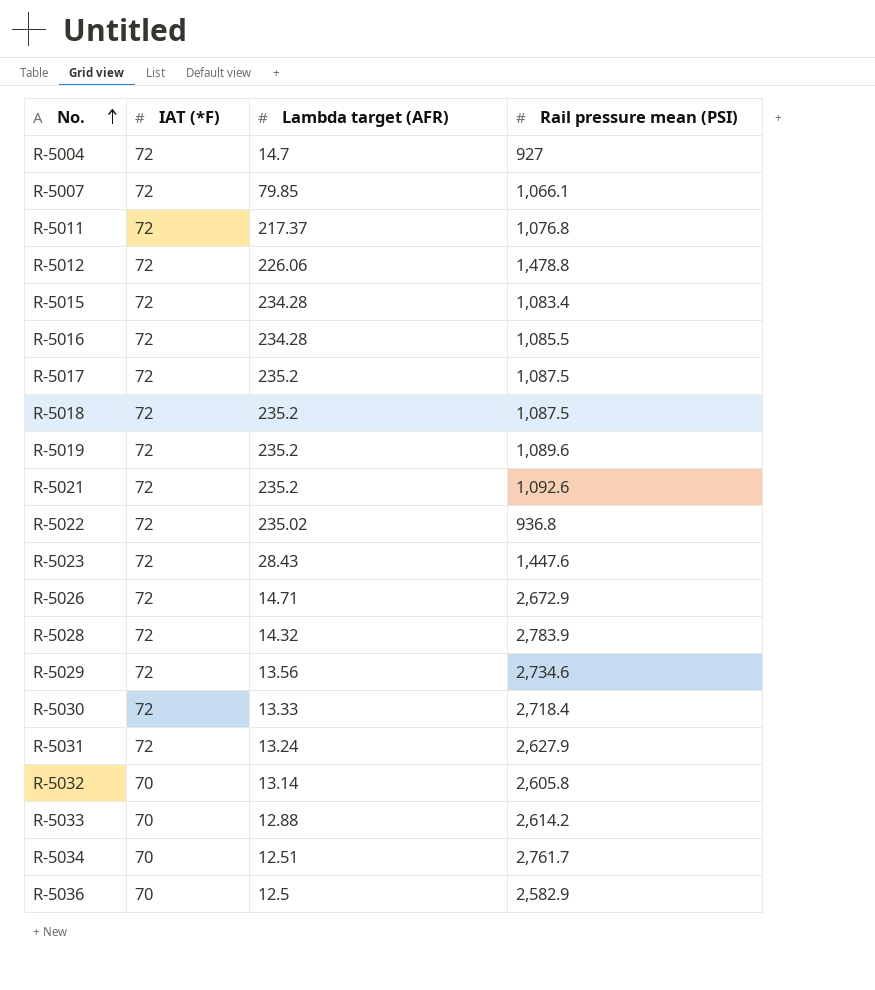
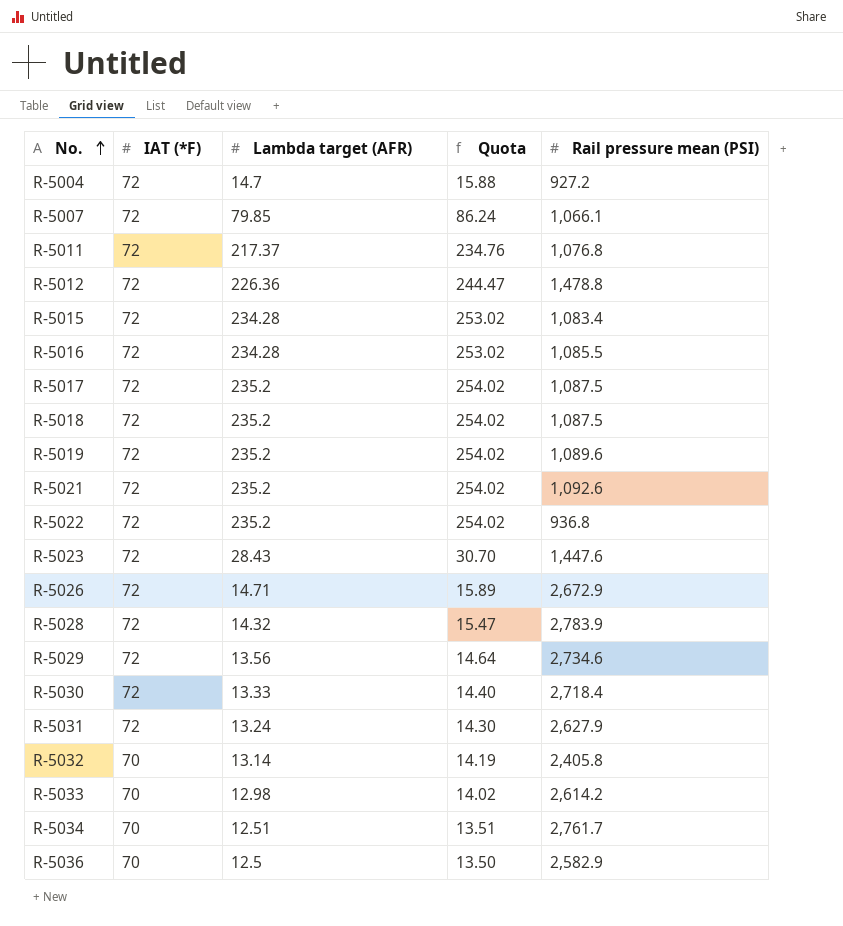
column Quota | formula: none -> [Lambda target (AFR)] * 1.08
R-5004 | Rail pressure mean (PSI): 927 -> 927.2
R-5012 | Lambda target (AFR): 226.06 -> 226.36
R-5022 | Lambda target (AFR): 235.02 -> 235.2
R-5032 | Rail pressure mean (PSI): 2,605.8 -> 2,405.8
R-5033 | Lambda target (AFR): 12.88 -> 12.98

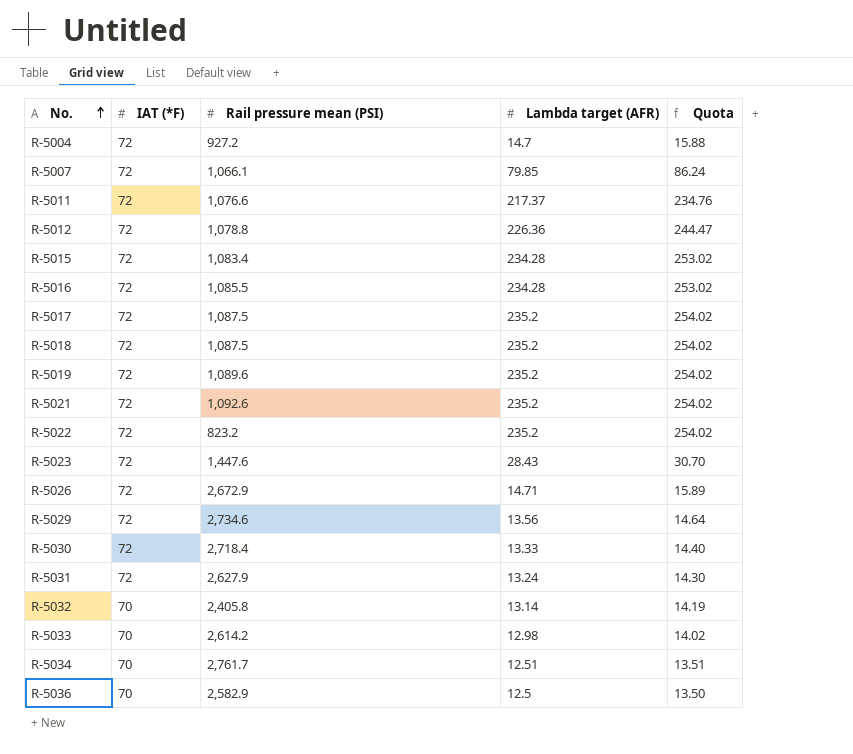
column Rail pressure mean (PSI) | position: 5 -> 3
row R-5028: 72 | 14.32 | 15.47 | 2,783.9 -> none
R-5011 | Rail pressure mean (PSI): 1,076.8 -> 1,076.6
R-5012 | Rail pressure mean (PSI): 1,478.8 -> 1,078.8
R-5022 | Rail pressure mean (PSI): 936.8 -> 823.2

